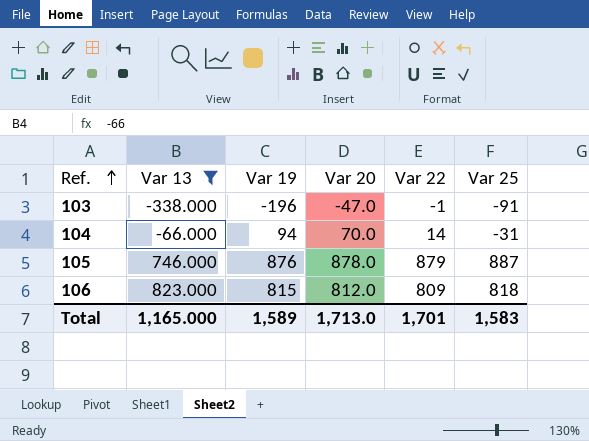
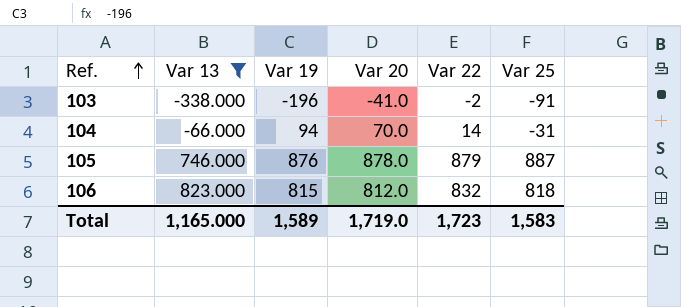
103 | Var 20: -47.0 -> -41.0
103 | Var 22: -1 -> -2
106 | Var 22: 809 -> 832
Total | Var 20: 1,713.0 -> 1,719.0
Total | Var 22: 1,701 -> 1,723

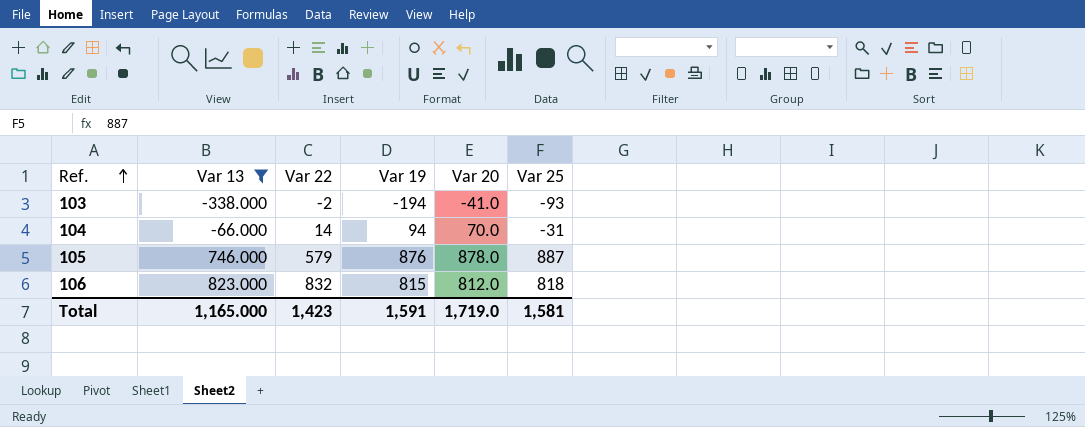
column Var 22 | position: 5 -> 3
103 | Var 19: -196 -> -194
103 | Var 25: -91 -> -93
105 | Var 22: 879 -> 579
Total | Var 22: 1,723 -> 1,423
Total | Var 19: 1,589 -> 1,591
Total | Var 25: 1,583 -> 1,581

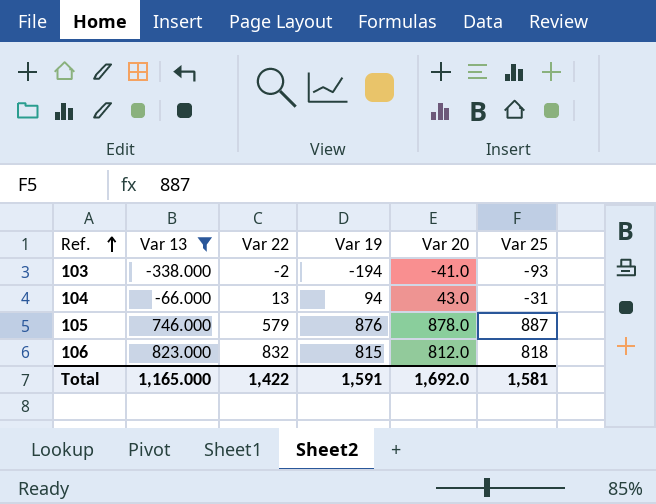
104 | Var 22: 14 -> 13
104 | Var 20: 70.0 -> 43.0
Total | Var 22: 1,423 -> 1,422
Total | Var 20: 1,719.0 -> 1,692.0

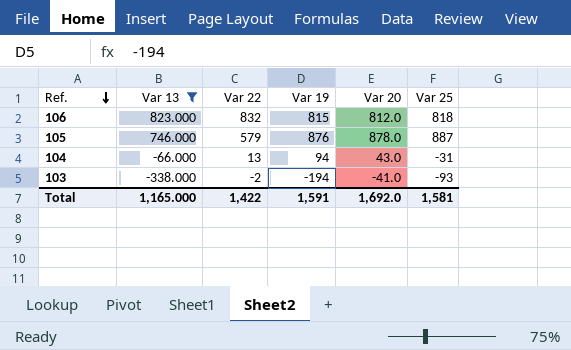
row order: Ref. ascending -> Ref. descending

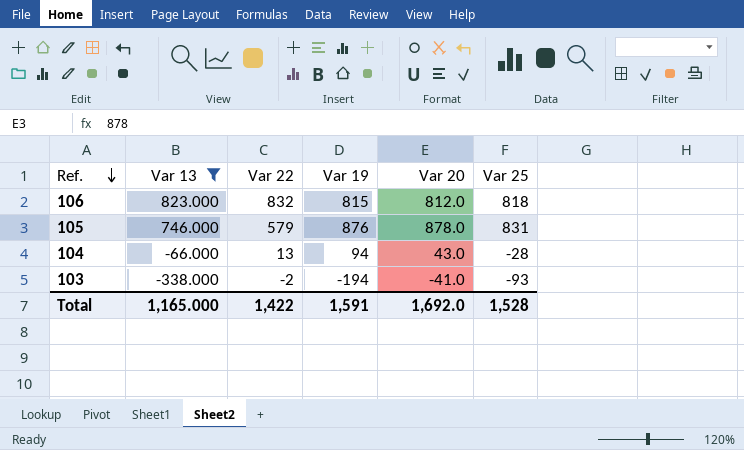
105 | Var 25: 887 -> 831
104 | Var 25: -31 -> -28
Total | Var 25: 1,581 -> 1,528

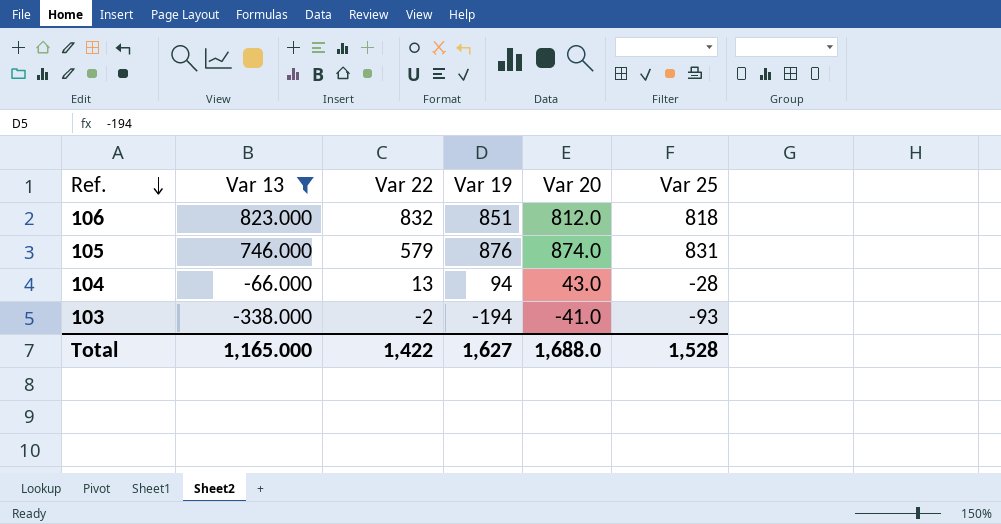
106 | Var 19: 815 -> 851
105 | Var 20: 878.0 -> 874.0
Total | Var 19: 1,591 -> 1,627
Total | Var 20: 1,692.0 -> 1,688.0

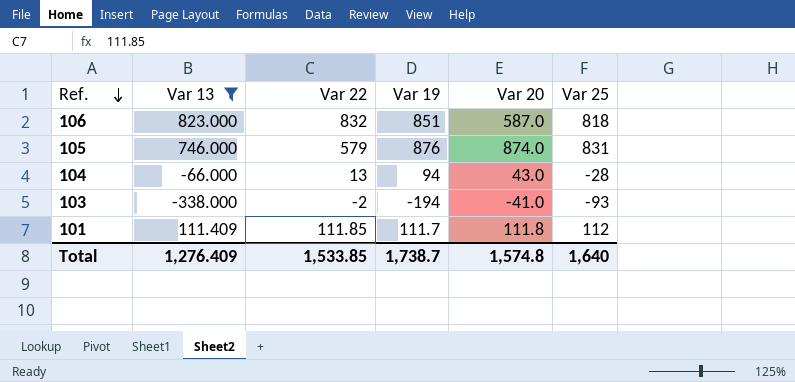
106 | Var 20: 812.0 -> 587.0
row 101: none -> 111.409 | 111.85 | 111.7 | 111.8 | 112
Total | Var 13: 1,165.000 -> 1,276.409
Total | Var 22: 1,422 -> 1,533.85
Total | Var 19: 1,627 -> 1,738.7
Total | Var 20: 1,688.0 -> 1,574.8
Total | Var 25: 1,528 -> 1,640

